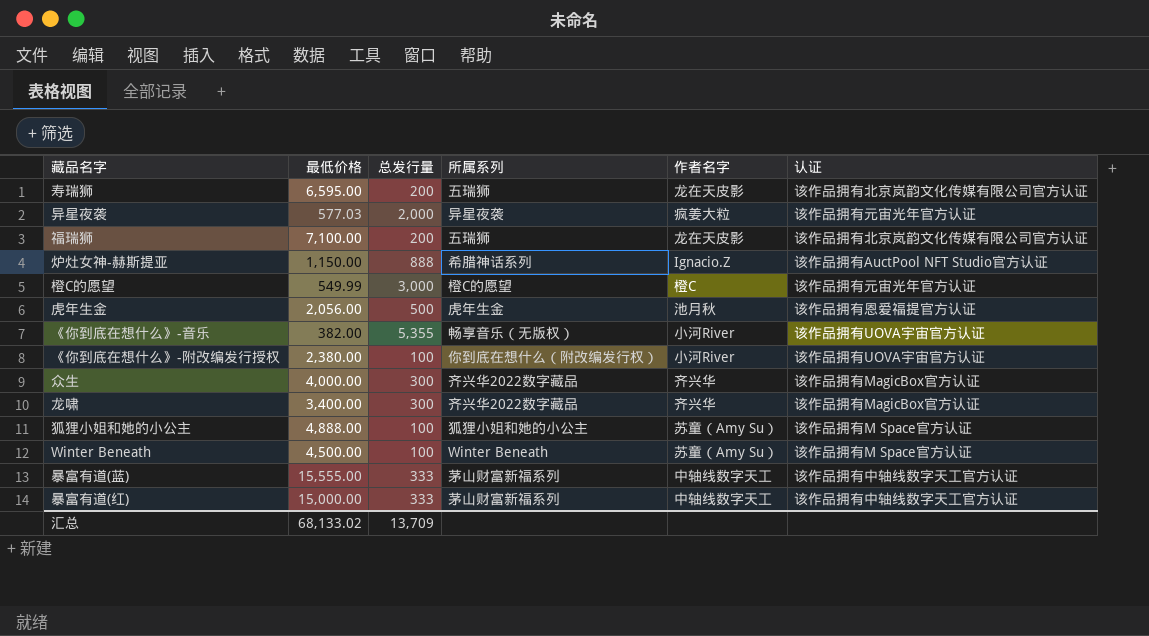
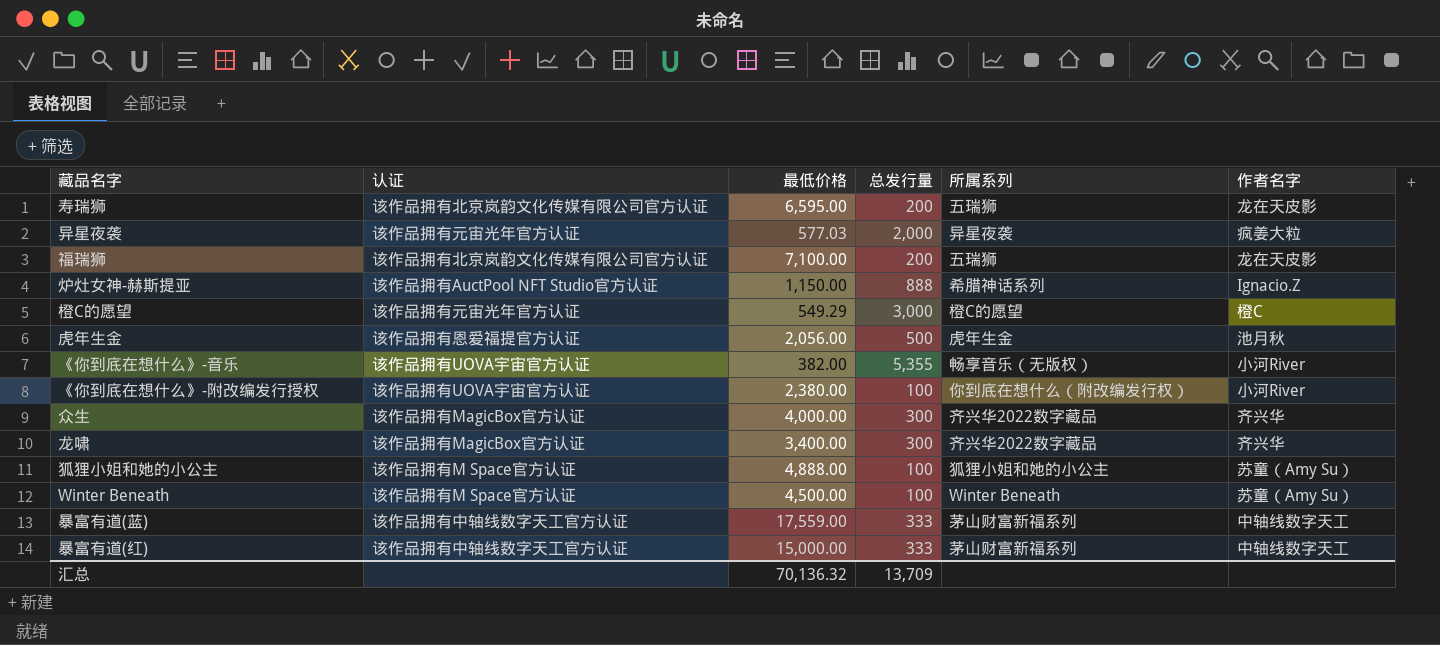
column 认证 | position: 6 -> 2
橙C的愿望 | 最低价格: 549.99 -> 549.29
暴富有道(蓝) | 最低价格: 15,555.00 -> 17,559.00
汇总 | 最低价格: 68,133.02 -> 70,136.32

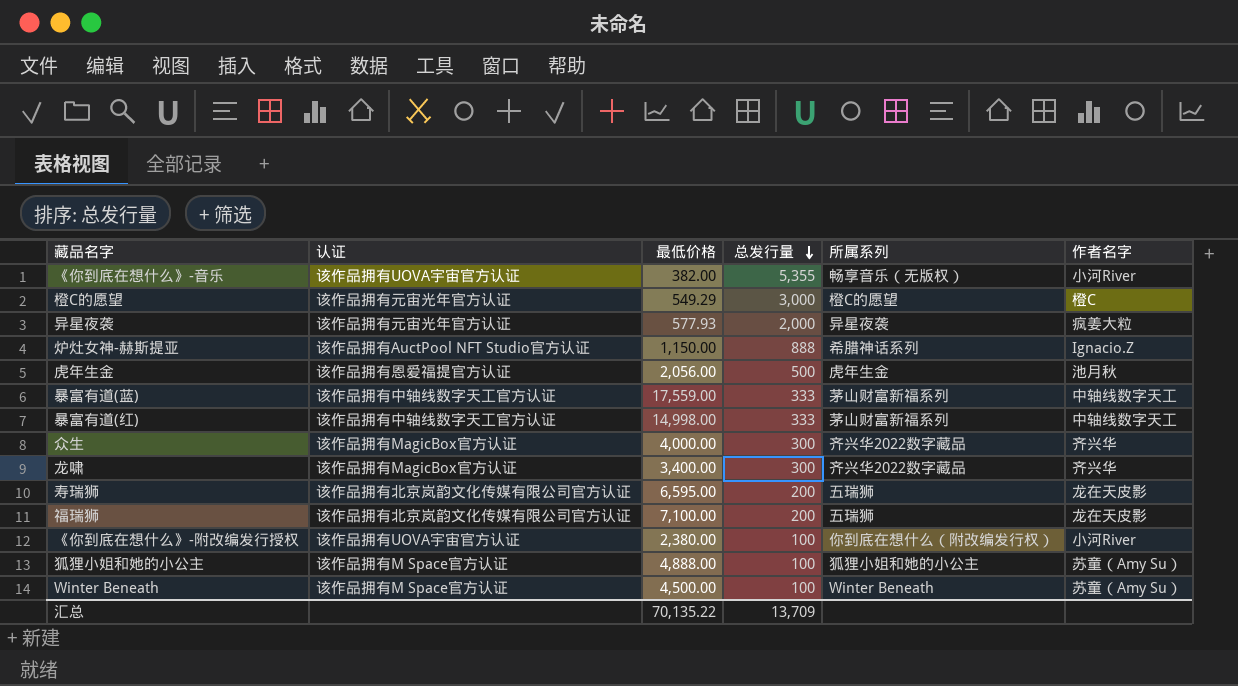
row order: none -> 总发行量 descending
异星夜袭 | 最低价格: 577.03 -> 577.93
暴富有道(红) | 最低价格: 15,000.00 -> 14,998.00
汇总 | 最低价格: 70,136.32 -> 70,135.22

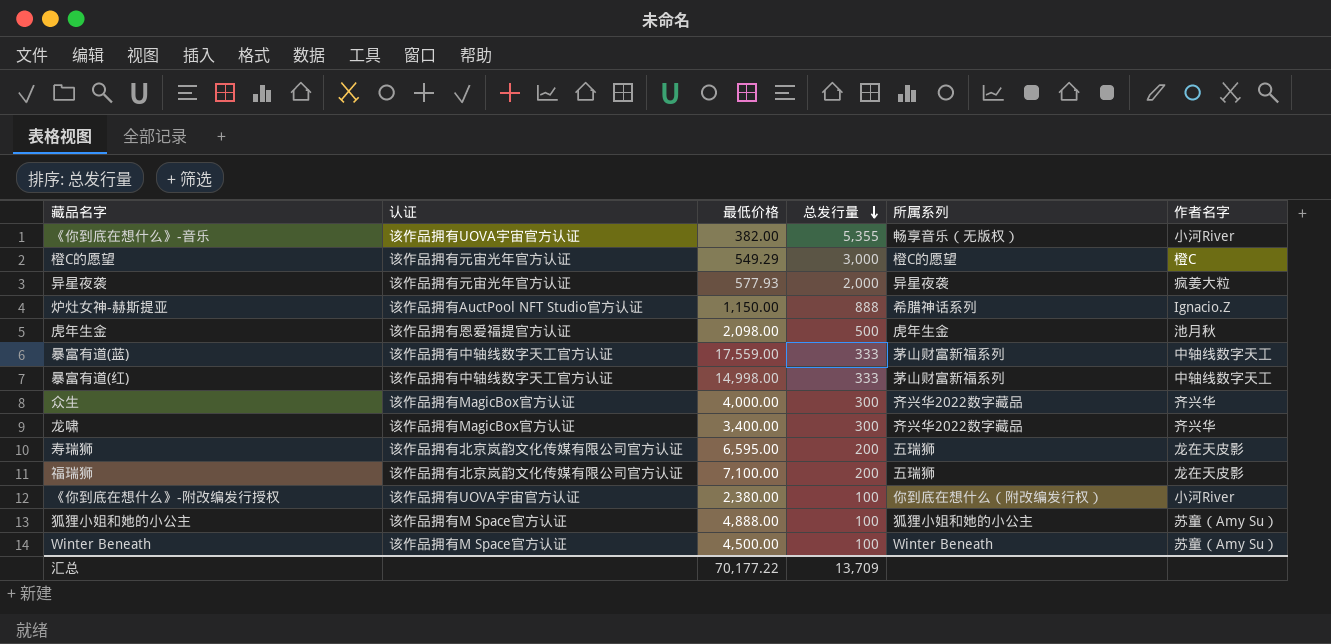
虎年生金 | 最低价格: 2,056.00 -> 2,098.00
汇总 | 最低价格: 70,135.22 -> 70,177.22

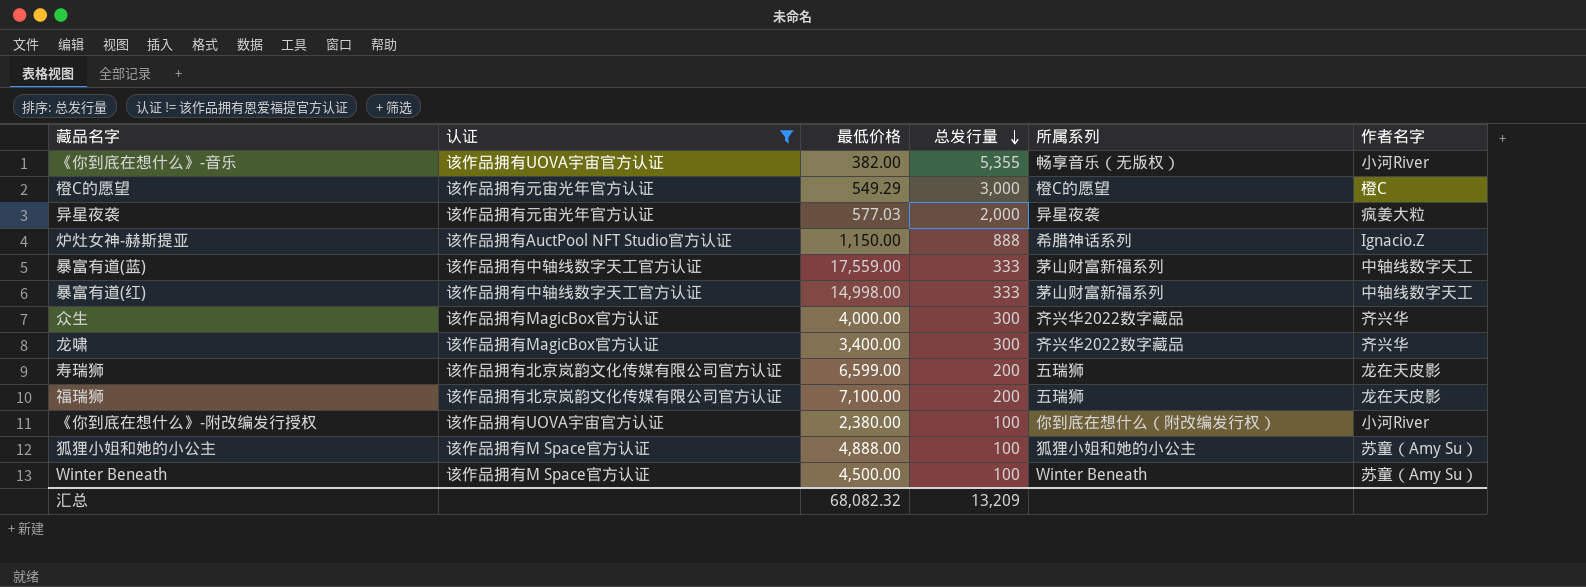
filter: none -> 认证 != 该作品拥有恩爱福提官方认证
异星夜袭 | 最低价格: 577.93 -> 577.03
寿瑞狮 | 最低价格: 6,595.00 -> 6,599.00
汇总 | 最低价格: 70,177.22 -> 68,082.32
汇总 | 总发行量: 13,709 -> 13,209

